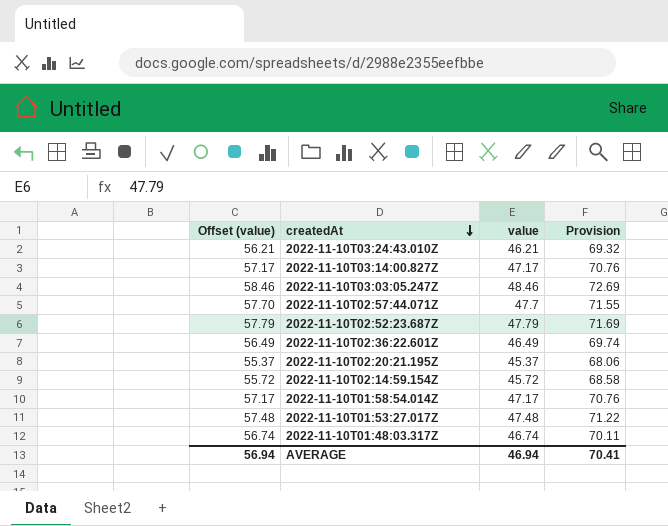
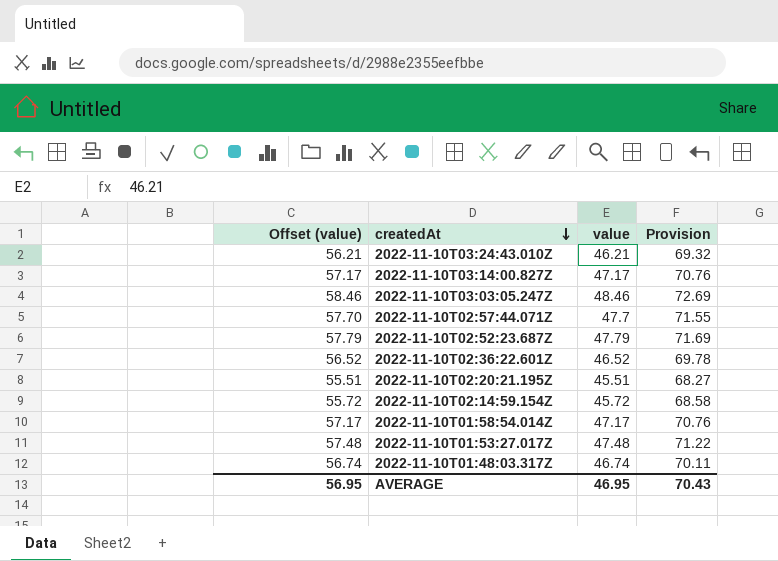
2022-11-10T02:36:22.601Z | Offset (value): 56.49 -> 56.52
2022-11-10T02:36:22.601Z | value: 46.49 -> 46.52
2022-11-10T02:36:22.601Z | Provision: 69.74 -> 69.78
2022-11-10T02:20:21.195Z | Offset (value): 55.37 -> 55.51
2022-11-10T02:20:21.195Z | value: 45.37 -> 45.51
2022-11-10T02:20:21.195Z | Provision: 68.06 -> 68.27
AVERAGE | Offset (value): 56.94 -> 56.95
AVERAGE | value: 46.94 -> 46.95
AVERAGE | Provision: 70.41 -> 70.43

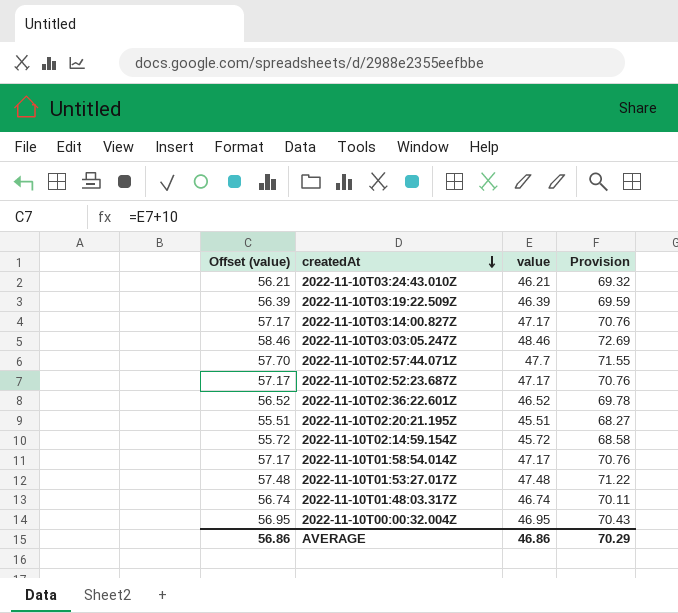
row 2022-11-10T03:19:22.509Z: none -> 56.39 | 46.39 | 69.59
2022-11-10T02:52:23.687Z | Offset (value): 57.79 -> 57.17
2022-11-10T02:52:23.687Z | value: 47.79 -> 47.17
2022-11-10T02:52:23.687Z | Provision: 71.69 -> 70.76
row 2022-11-10T00:00:32.004Z: none -> 56.95 | 46.95 | 70.43
AVERAGE | Offset (value): 56.95 -> 56.86
AVERAGE | value: 46.95 -> 46.86
AVERAGE | Provision: 70.43 -> 70.29

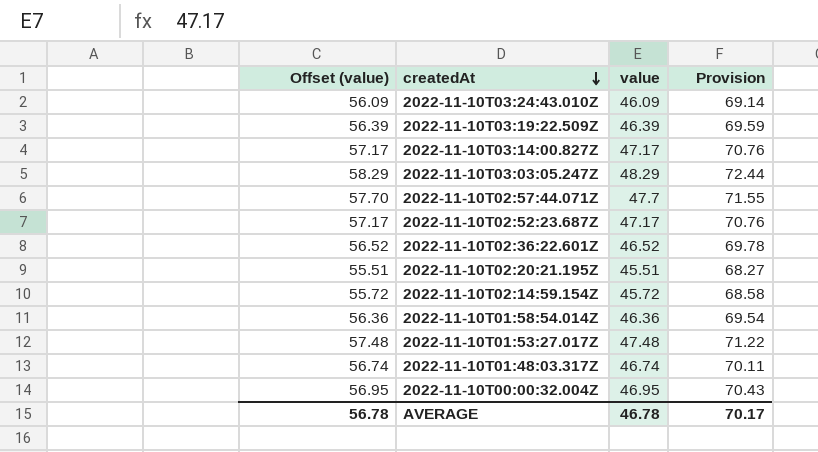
2022-11-10T03:24:43.010Z | Offset (value): 56.21 -> 56.09
2022-11-10T03:24:43.010Z | value: 46.21 -> 46.09
2022-11-10T03:24:43.010Z | Provision: 69.32 -> 69.14
2022-11-10T03:03:05.247Z | Offset (value): 58.46 -> 58.29
2022-11-10T03:03:05.247Z | value: 48.46 -> 48.29
2022-11-10T03:03:05.247Z | Provision: 72.69 -> 72.44
2022-11-10T01:58:54.014Z | Offset (value): 57.17 -> 56.36
2022-11-10T01:58:54.014Z | value: 47.17 -> 46.36
2022-11-10T01:58:54.014Z | Provision: 70.76 -> 69.54
AVERAGE | Offset (value): 56.86 -> 56.78
AVERAGE | value: 46.86 -> 46.78
AVERAGE | Provision: 70.29 -> 70.17

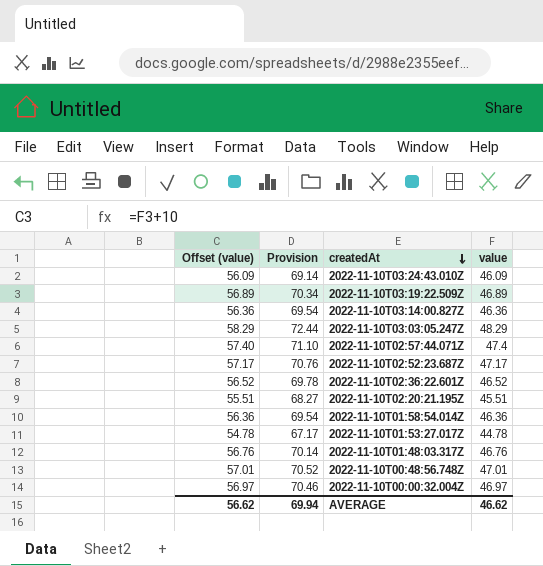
column Provision | position: 4 -> 2
row 2022-11-10T02:14:59.154Z: 55.72 | 45.72 | 68.58 -> none
2022-11-10T03:19:22.509Z | Offset (value): 56.39 -> 56.89
2022-11-10T03:19:22.509Z | Provision: 69.59 -> 70.34
2022-11-10T03:19:22.509Z | value: 46.39 -> 46.89
2022-11-10T03:14:00.827Z | Offset (value): 57.17 -> 56.36
2022-11-10T03:14:00.827Z | Provision: 70.76 -> 69.54
2022-11-10T03:14:00.827Z | value: 47.17 -> 46.36
2022-11-10T02:57:44.071Z | Offset (value): 57.70 -> 57.40
2022-11-10T02:57:44.071Z | Provision: 71.55 -> 71.10
2022-11-10T02:57:44.071Z | value: 47.7 -> 47.4
2022-11-10T01:53:27.017Z | Offset (value): 57.48 -> 54.78
2022-11-10T01:53:27.017Z | Provision: 71.22 -> 67.17
2022-11-10T01:53:27.017Z | value: 47.48 -> 44.78
2022-11-10T01:48:03.317Z | Offset (value): 56.74 -> 56.76
2022-11-10T01:48:03.317Z | Provision: 70.11 -> 70.14
2022-11-10T01:48:03.317Z | value: 46.74 -> 46.76
row 2022-11-10T00:48:56.748Z: none -> 57.01 | 70.52 | 47.01
2022-11-10T00:00:32.004Z | Offset (value): 56.95 -> 56.97
2022-11-10T00:00:32.004Z | Provision: 70.43 -> 70.46
2022-11-10T00:00:32.004Z | value: 46.95 -> 46.97
AVERAGE | Offset (value): 56.78 -> 56.62
AVERAGE | Provision: 70.17 -> 69.94
AVERAGE | value: 46.78 -> 46.62

